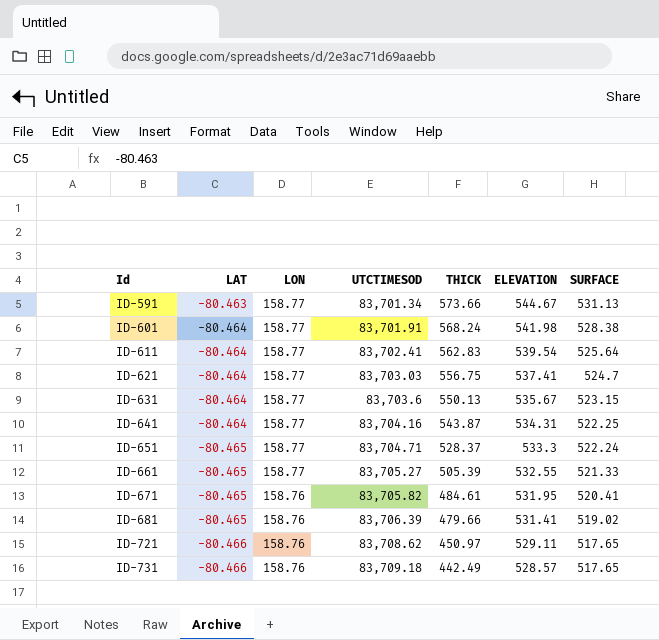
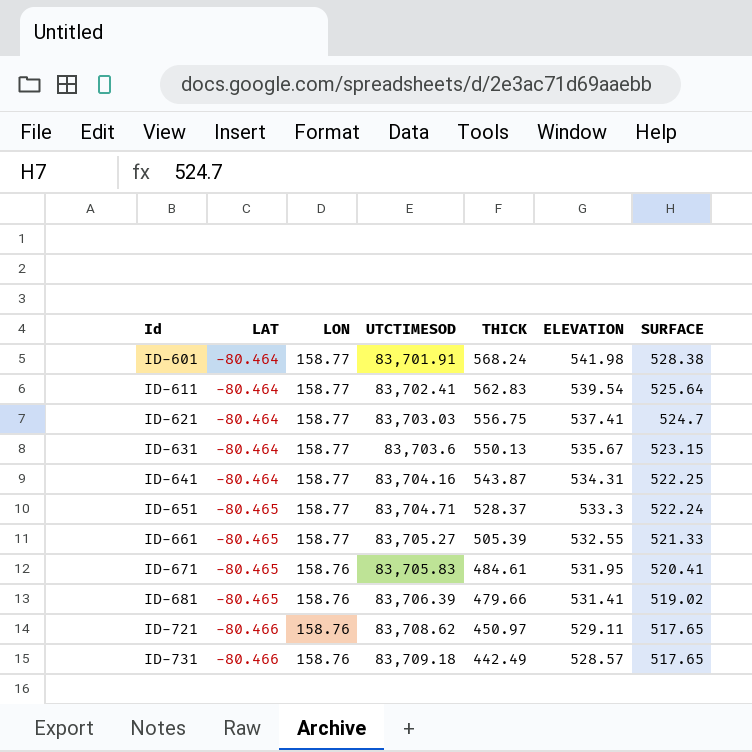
row ID-591: -80.463 | 158.77 | 83,701.34 | 573.66 | 544.67 | 531.13 -> none
ID-671 | UTCTIMESOD: 83,705.82 -> 83,705.83

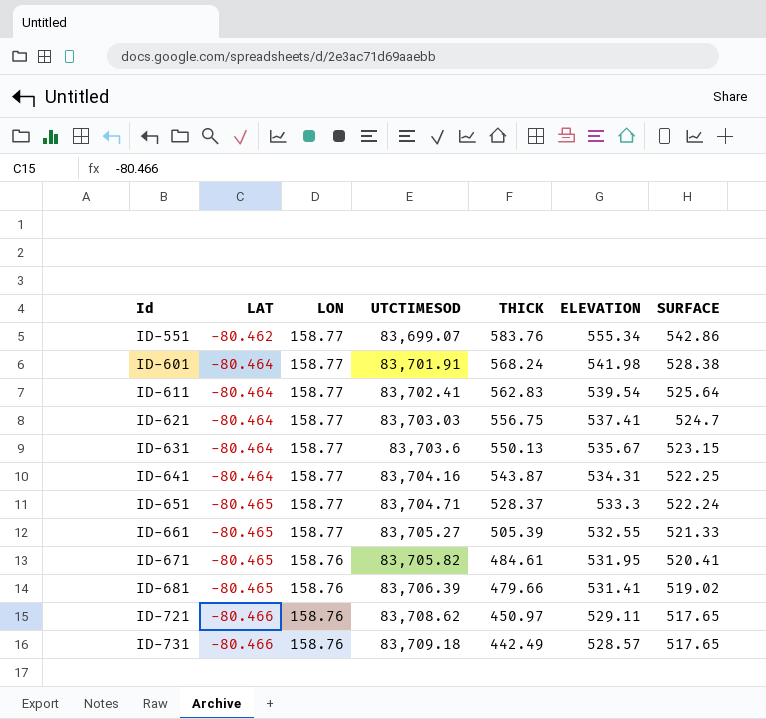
row ID-551: none -> -80.462 | 158.77 | 83,699.07 | 583.76 | 555.34 | 542.86
ID-671 | UTCTIMESOD: 83,705.83 -> 83,705.82

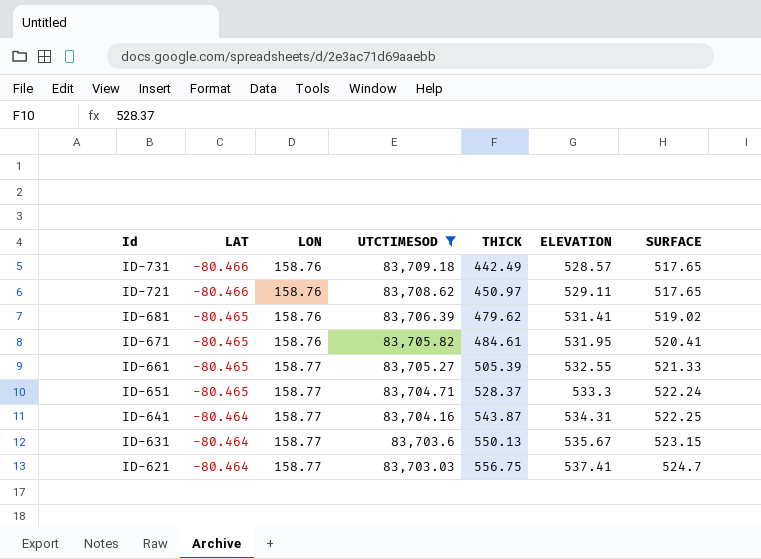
filter: none -> UTCTIMESOD >= 83,703.03
row order: Id ascending -> Id descending
ID-681 | THICK: 479.66 -> 479.62

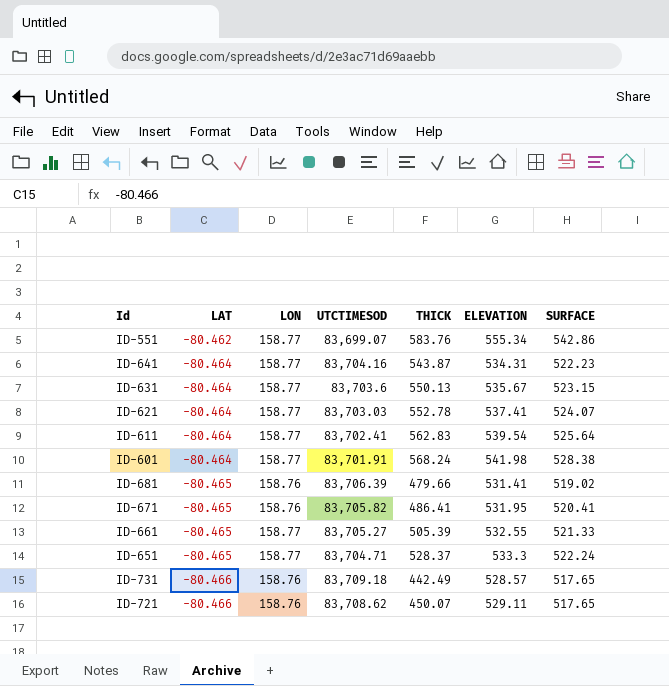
filter: UTCTIMESOD >= 83,703.03 -> none
row order: Id descending -> LAT descending
ID-641 | SURFACE: 522.25 -> 522.23
ID-621 | THICK: 556.75 -> 552.78
ID-621 | SURFACE: 524.7 -> 524.07
ID-681 | THICK: 479.62 -> 479.66
ID-671 | THICK: 484.61 -> 486.41
ID-721 | THICK: 450.97 -> 450.07

